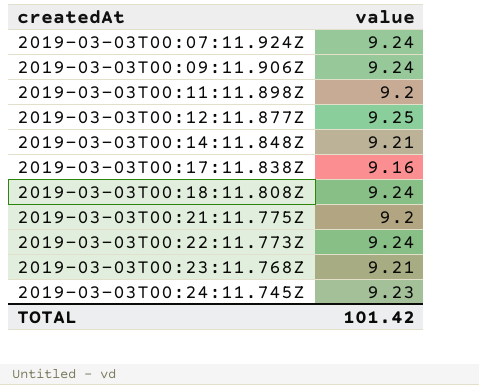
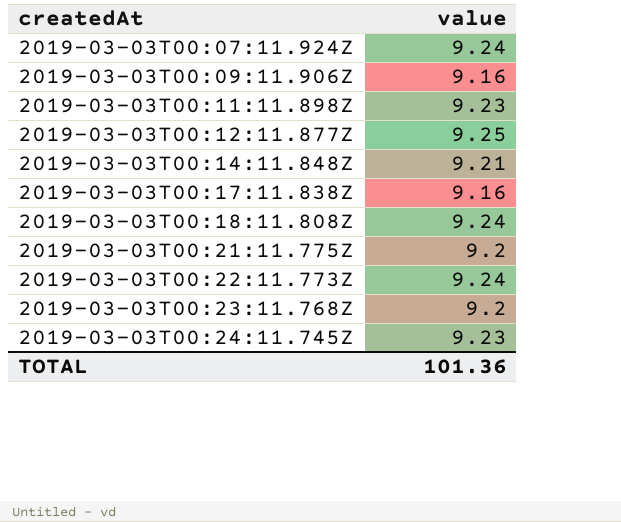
2019-03-03T00:09:11.906Z | value: 9.24 -> 9.16
2019-03-03T00:11:11.898Z | value: 9.2 -> 9.23
2019-03-03T00:23:11.768Z | value: 9.21 -> 9.2
TOTAL | value: 101.42 -> 101.36

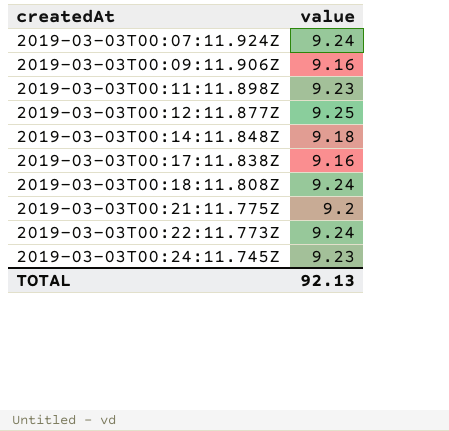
row 2019-03-03T00:23:11.768Z: 9.2 -> none
2019-03-03T00:14:11.848Z | value: 9.21 -> 9.18
TOTAL | value: 101.36 -> 92.13

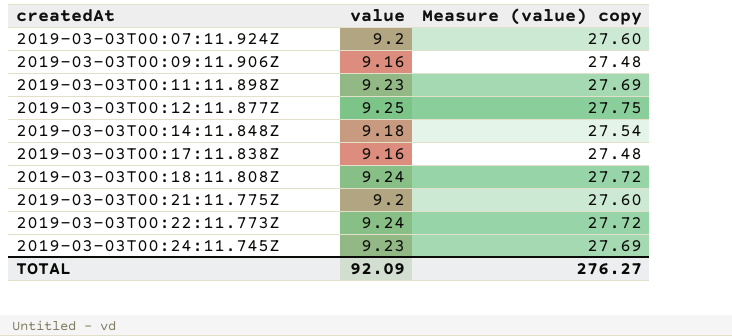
column Measure (value) copy | formula: none -> [value] * 3
2019-03-03T00:07:11.924Z | value: 9.24 -> 9.2
TOTAL | value: 92.13 -> 92.09

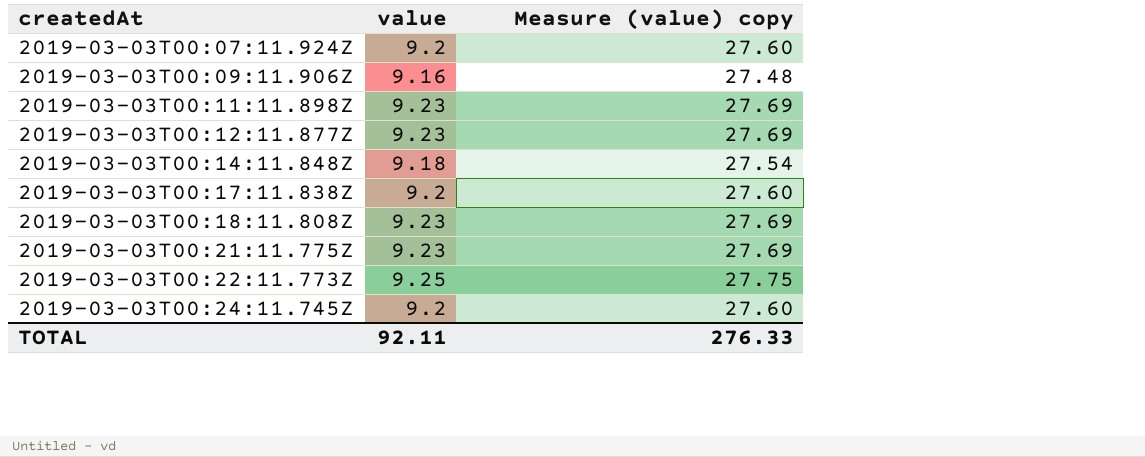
2019-03-03T00:12:11.877Z | value: 9.25 -> 9.23
2019-03-03T00:12:11.877Z | Measure (value) copy: 27.75 -> 27.69
2019-03-03T00:17:11.838Z | value: 9.16 -> 9.2
2019-03-03T00:17:11.838Z | Measure (value) copy: 27.48 -> 27.60
2019-03-03T00:18:11.808Z | value: 9.24 -> 9.23
2019-03-03T00:18:11.808Z | Measure (value) copy: 27.72 -> 27.69
2019-03-03T00:21:11.775Z | value: 9.2 -> 9.23
2019-03-03T00:21:11.775Z | Measure (value) copy: 27.60 -> 27.69
2019-03-03T00:22:11.773Z | value: 9.24 -> 9.25
2019-03-03T00:22:11.773Z | Measure (value) copy: 27.72 -> 27.75
2019-03-03T00:24:11.745Z | value: 9.23 -> 9.2
2019-03-03T00:24:11.745Z | Measure (value) copy: 27.69 -> 27.60
TOTAL | value: 92.09 -> 92.11
TOTAL | Measure (value) copy: 276.27 -> 276.33

